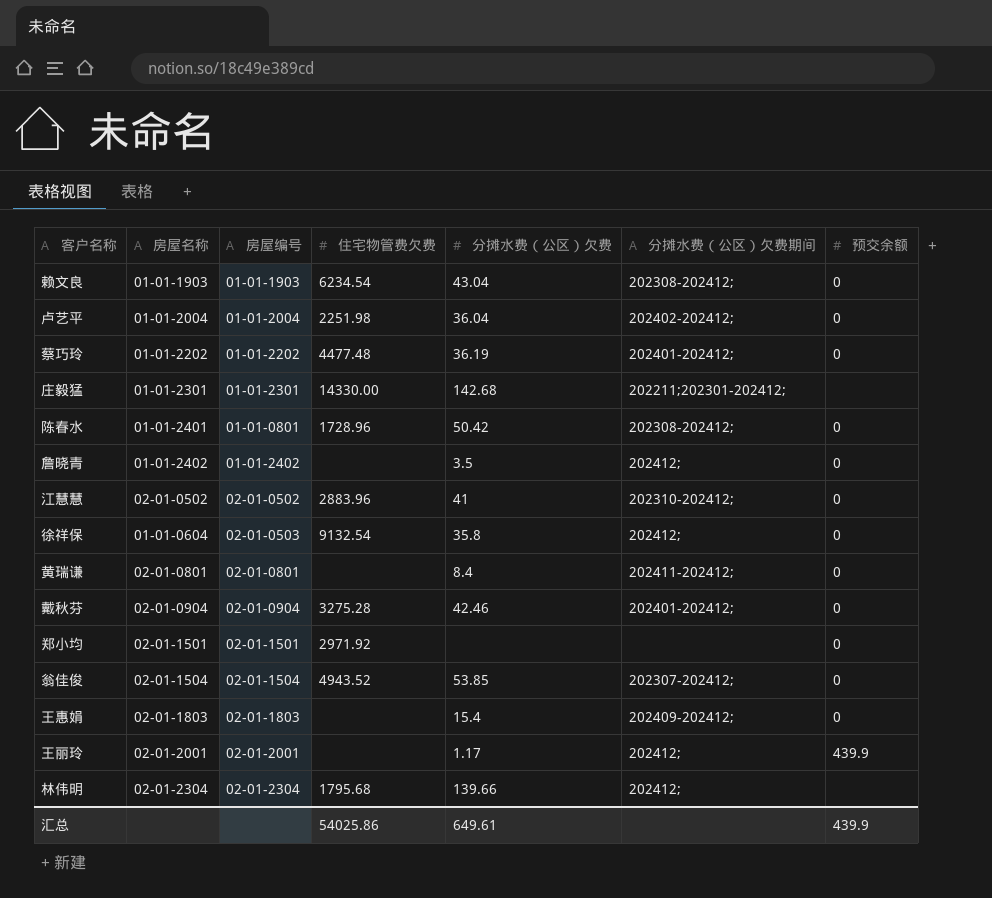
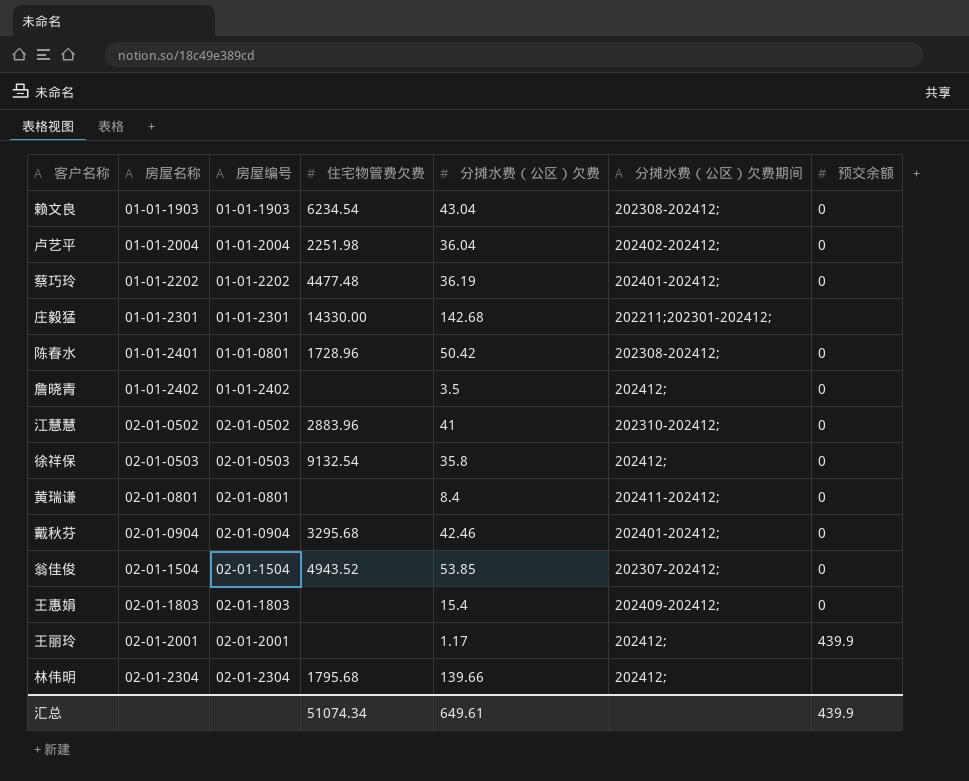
row 郑小均: 02-01-1501 | 02-01-1501 | 2971.92 | none | none | 0 -> none
徐祥保 | 房屋名称: 01-01-0604 -> 02-01-0503
戴秋芬 | 住宅物管费欠费: 3275.28 -> 3295.68
汇总 | 住宅物管费欠费: 54025.86 -> 51074.34

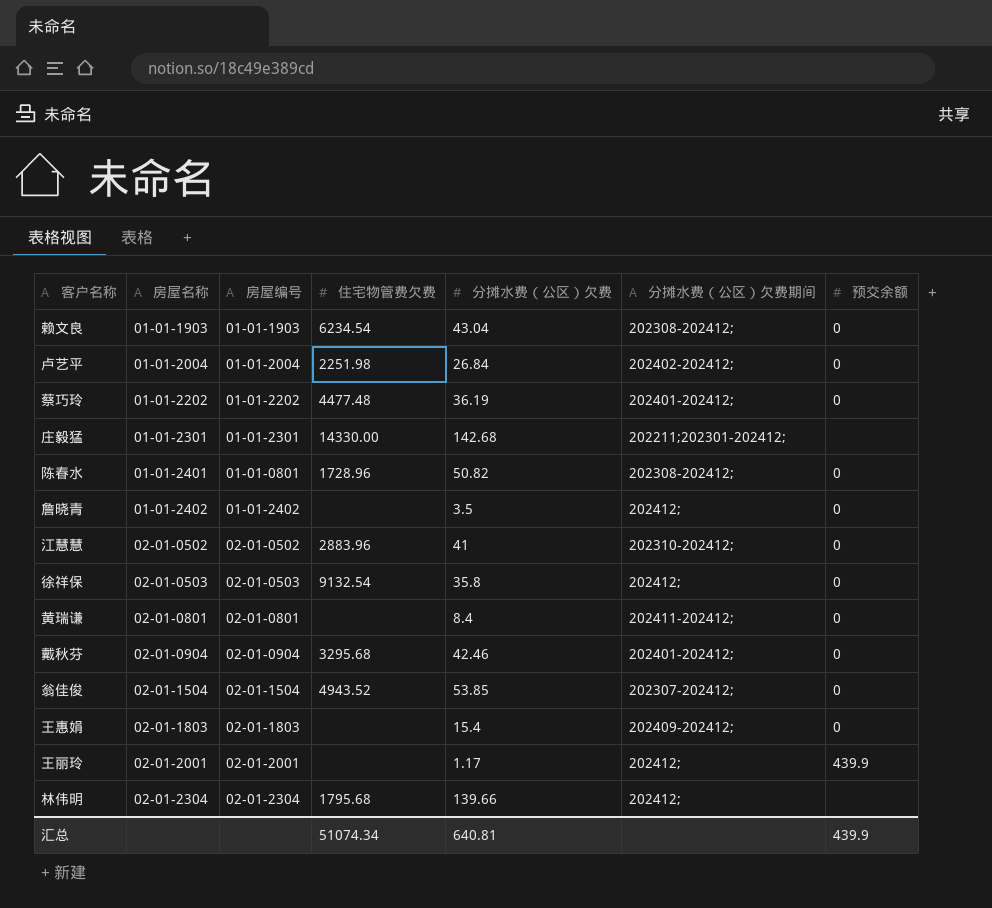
卢艺平 | 分摊水费（公区）欠费: 36.04 -> 26.84
陈春水 | 分摊水费（公区）欠费: 50.42 -> 50.82
汇总 | 分摊水费（公区）欠费: 649.61 -> 640.81

